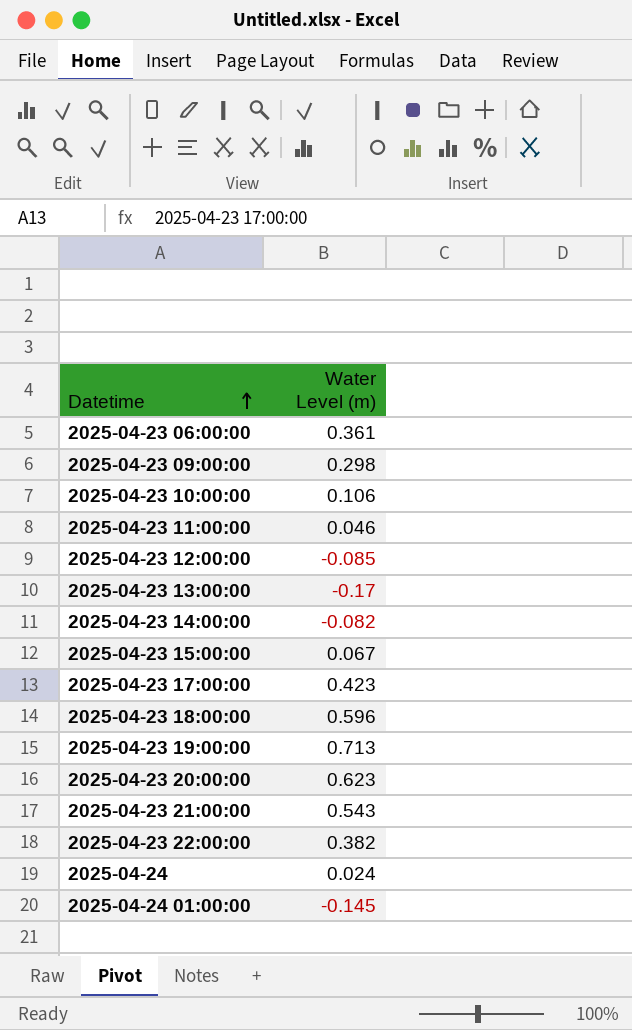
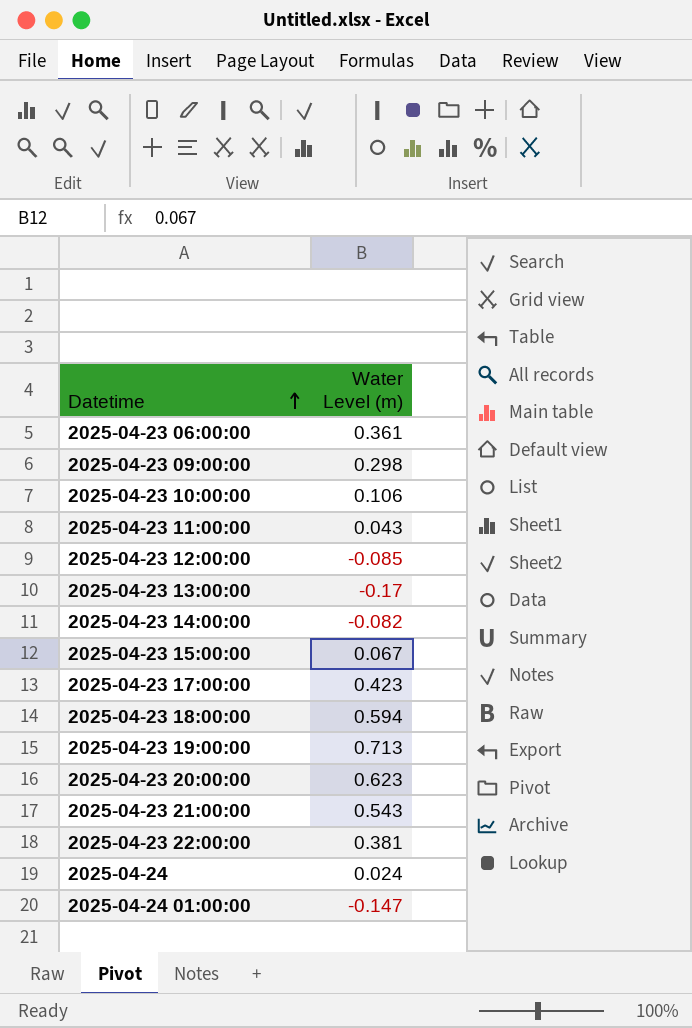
2025-04-23 11:00:00 | Water Level (m): 0.046 -> 0.043
2025-04-23 18:00:00 | Water Level (m): 0.596 -> 0.594
2025-04-23 22:00:00 | Water Level (m): 0.382 -> 0.381
2025-04-24 01:00:00 | Water Level (m): -0.145 -> -0.147

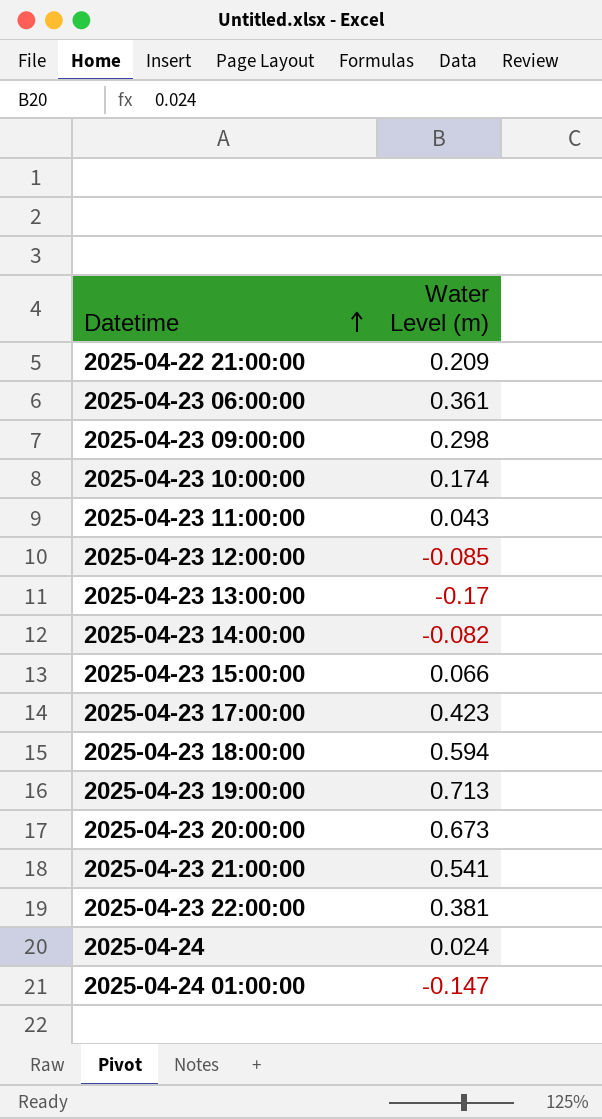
row 2025-04-22 21:00:00: none -> 0.209
2025-04-23 10:00:00 | Water Level (m): 0.106 -> 0.174
2025-04-23 15:00:00 | Water Level (m): 0.067 -> 0.066
2025-04-23 20:00:00 | Water Level (m): 0.623 -> 0.673
2025-04-23 21:00:00 | Water Level (m): 0.543 -> 0.541

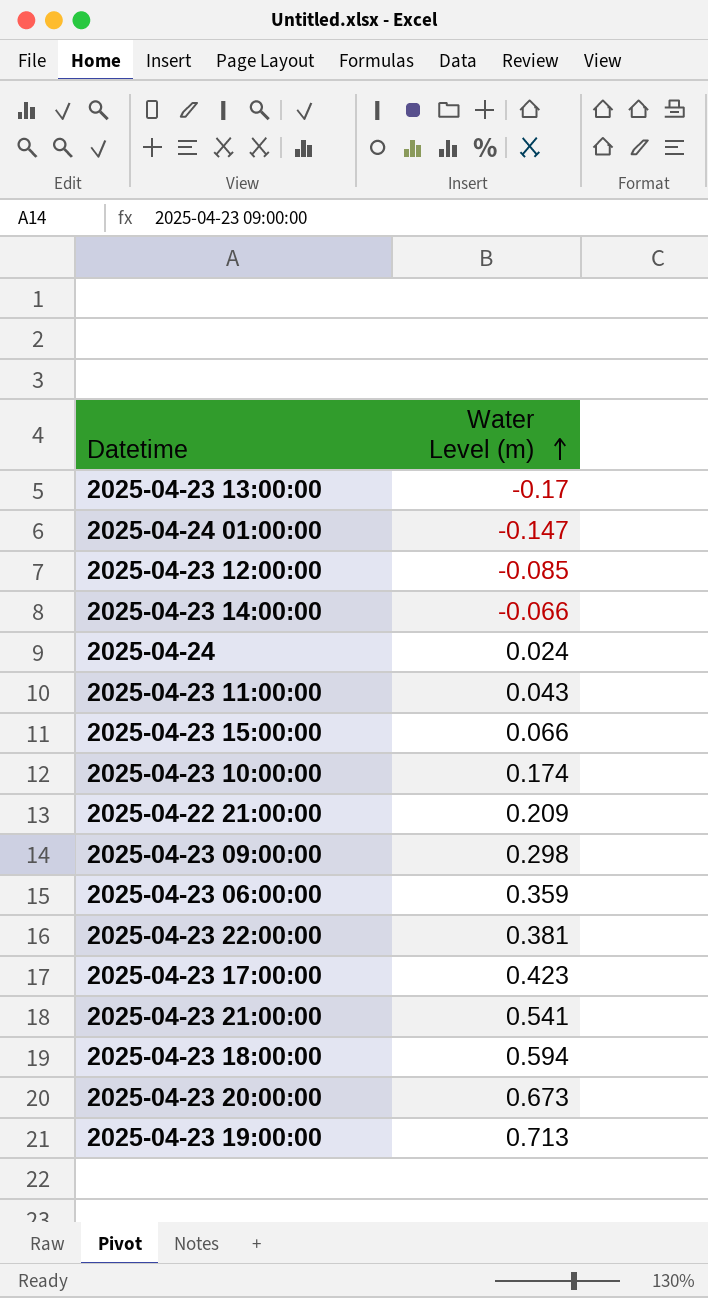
row order: Datetime ascending -> Water Level (m) ascending
2025-04-23 14:00:00 | Water Level (m): -0.082 -> -0.066
2025-04-23 06:00:00 | Water Level (m): 0.361 -> 0.359

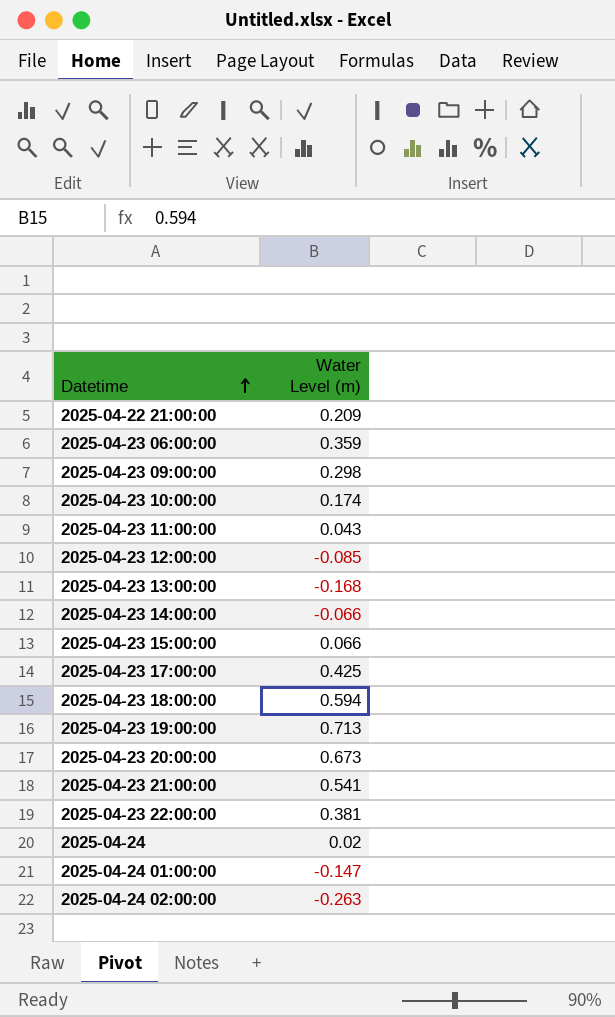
row order: Water Level (m) ascending -> Datetime ascending
2025-04-23 13:00:00 | Water Level (m): -0.17 -> -0.168
2025-04-23 17:00:00 | Water Level (m): 0.423 -> 0.425
2025-04-24 | Water Level (m): 0.024 -> 0.02
row 2025-04-24 02:00:00: none -> -0.263

